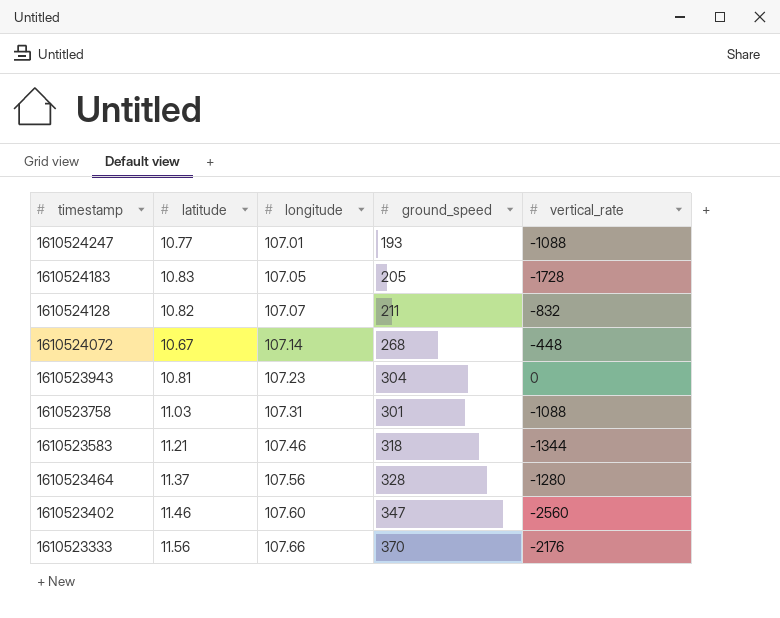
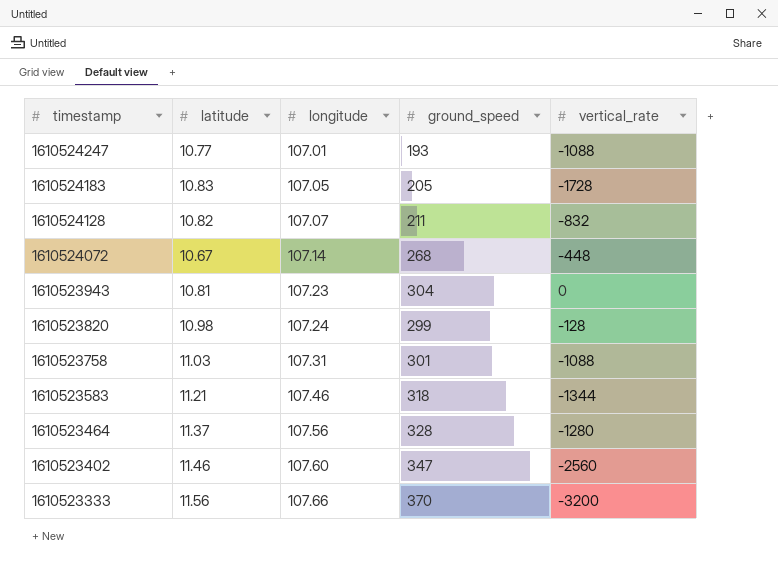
row 1610523820: none -> 10.98 | 107.24 | 299 | -128
1610523333 | vertical_rate: -2176 -> -3200

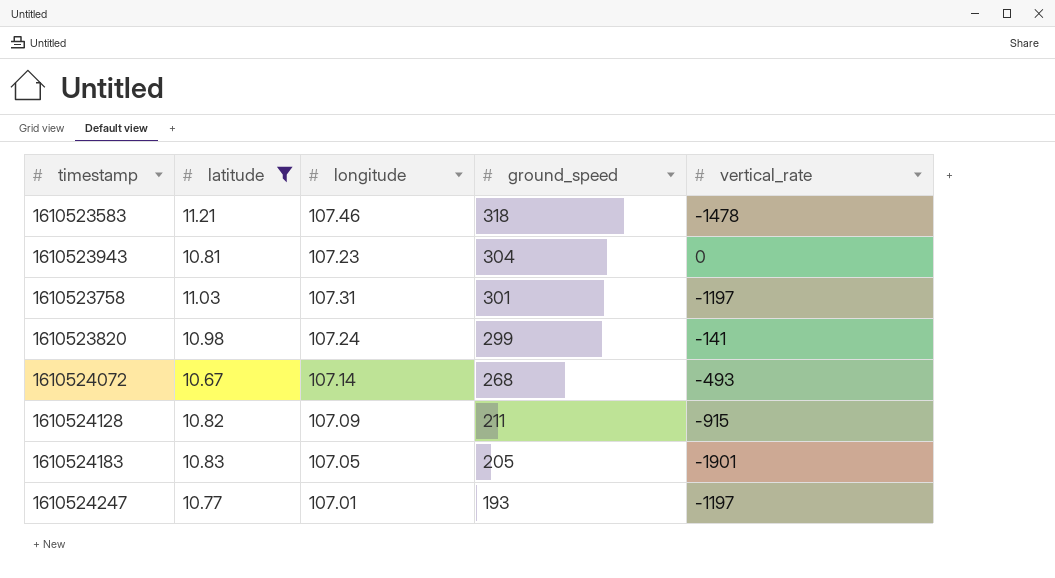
filter: none -> latitude <= 11.21
row order: timestamp descending -> ground_speed descending
1610523583 | vertical_rate: -1344 -> -1478
1610523758 | vertical_rate: -1088 -> -1197
1610523820 | vertical_rate: -128 -> -141
1610524072 | vertical_rate: -448 -> -493
1610524128 | longitude: 107.07 -> 107.09
1610524128 | vertical_rate: -832 -> -915
1610524183 | vertical_rate: -1728 -> -1901
1610524247 | vertical_rate: -1088 -> -1197

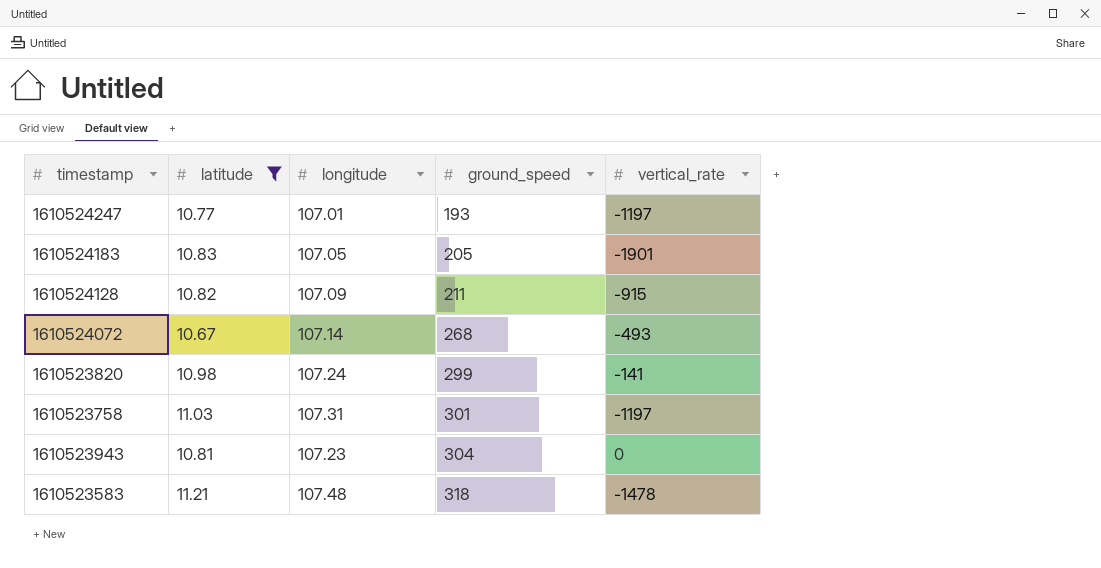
row order: ground_speed descending -> ground_speed ascending
1610523583 | longitude: 107.46 -> 107.48

